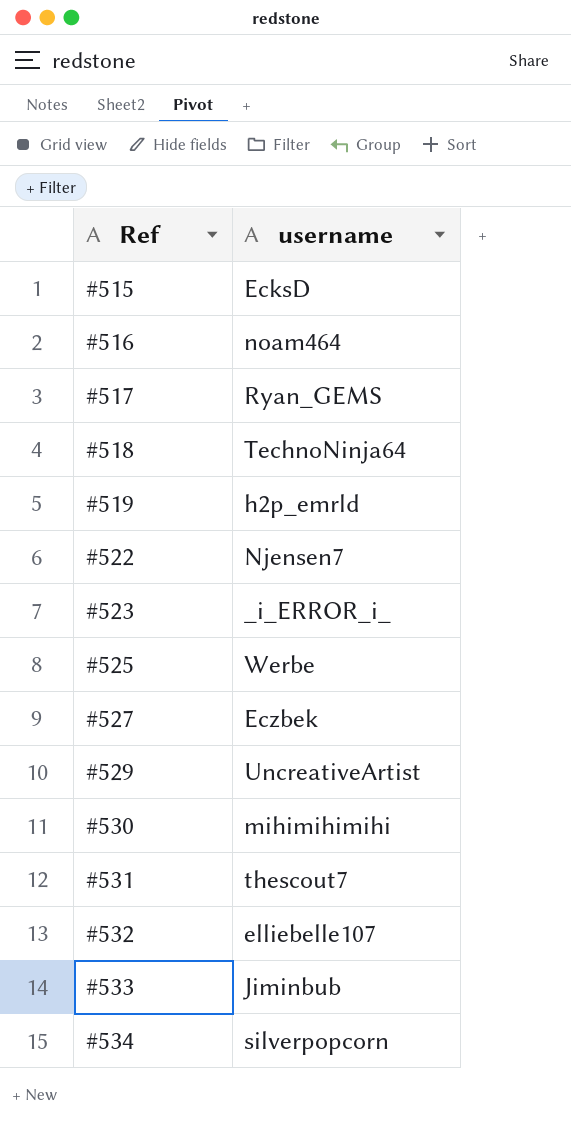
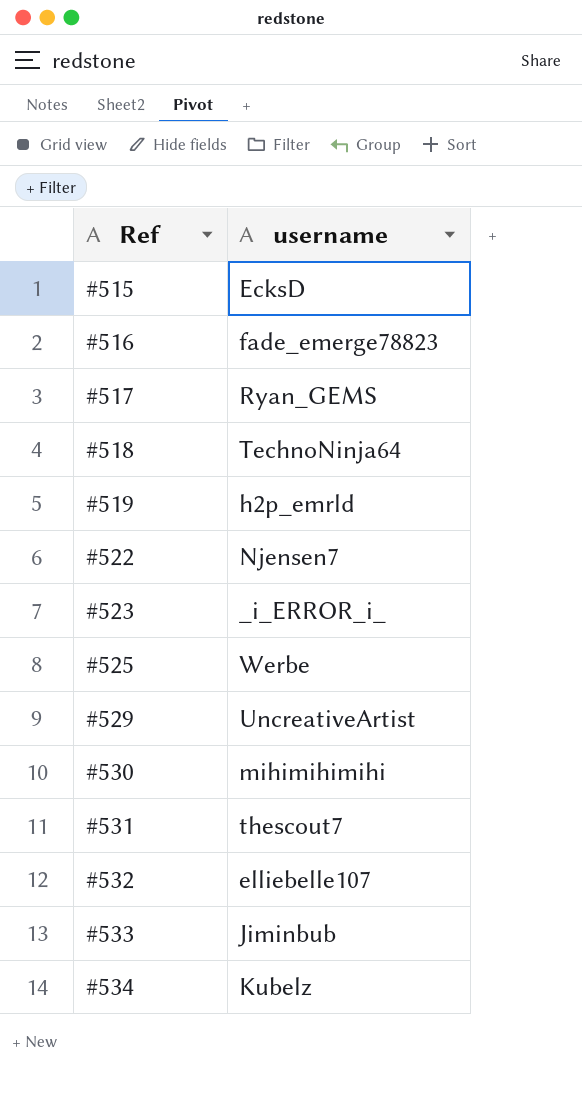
row #527: Eczbek -> none
#516 | username: noam464 -> fade_emerge78823
#534 | username: silverpopcorn -> Kubelz

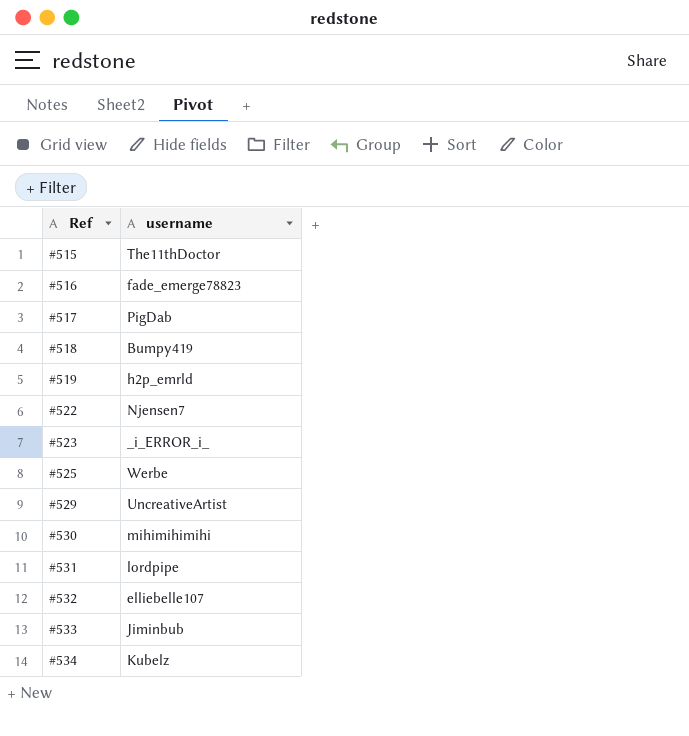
#515 | username: EcksD -> The11thDoctor
#517 | username: Ryan_GEMS -> PigDab
#518 | username: TechnoNinja64 -> Bumpy419
#531 | username: thescout7 -> lordpipe

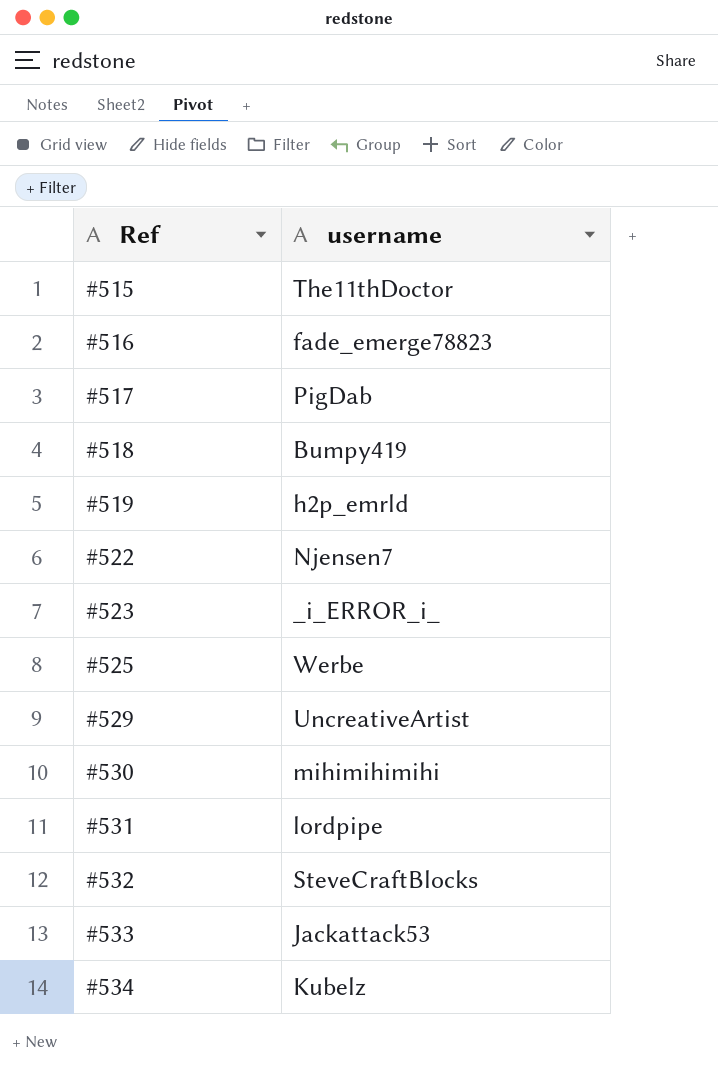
#532 | username: elliebelle107 -> SteveCraftBlocks
#533 | username: Jiminbub -> Jackattack53

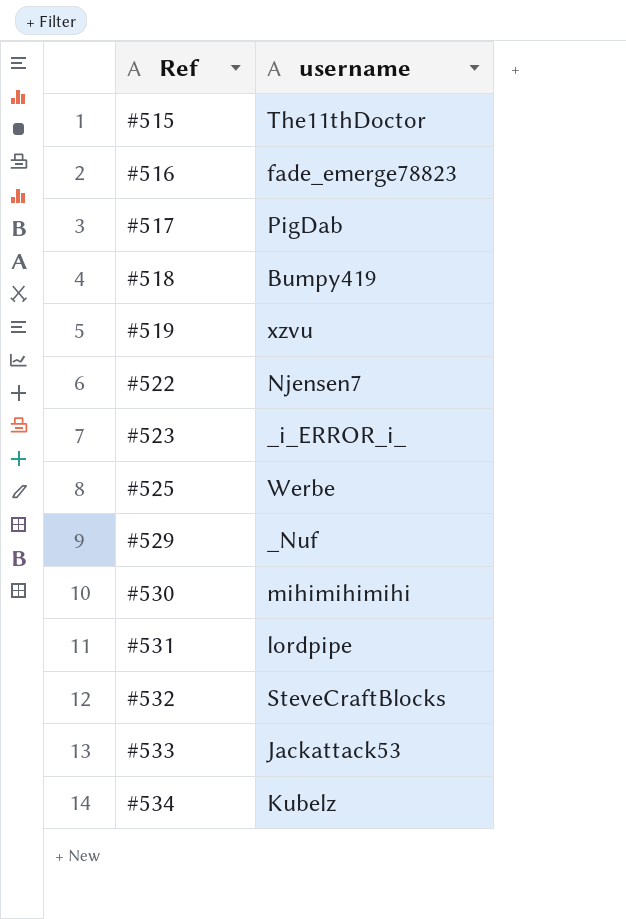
#519 | username: h2p_emrld -> xzvu
#529 | username: UncreativeArtist -> _Nuf

